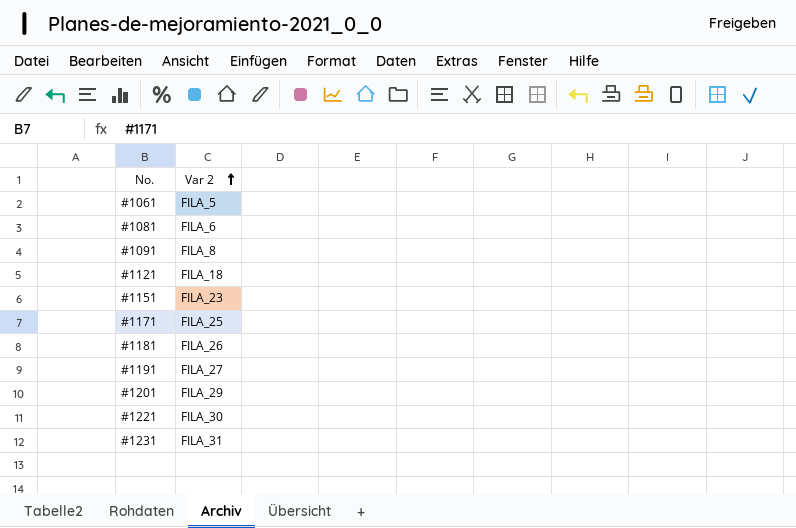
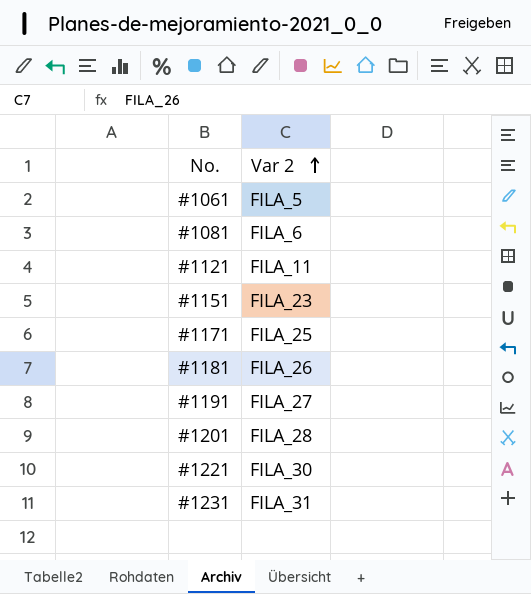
row #1091: FILA_8 -> none
#1121 | Var 2: FILA_18 -> FILA_11
#1201 | Var 2: FILA_29 -> FILA_28

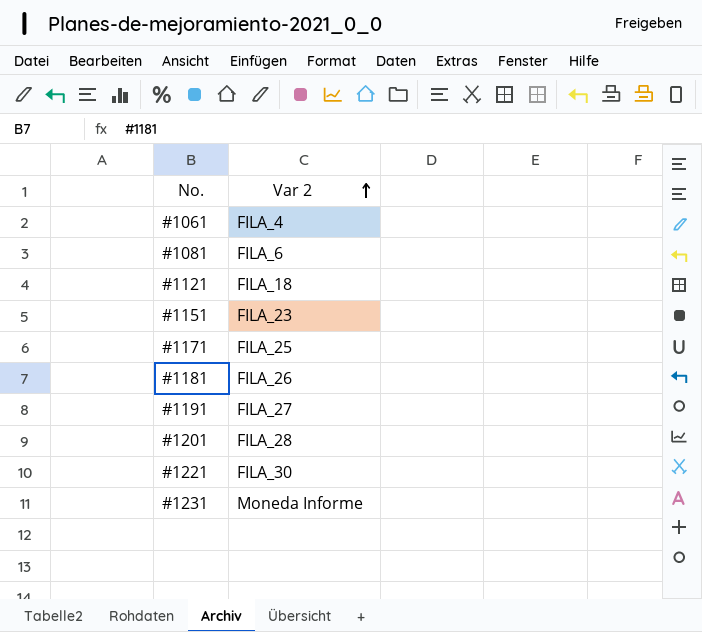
#1061 | Var 2: FILA_5 -> FILA_4
#1121 | Var 2: FILA_11 -> FILA_18
#1231 | Var 2: FILA_31 -> Moneda Informe

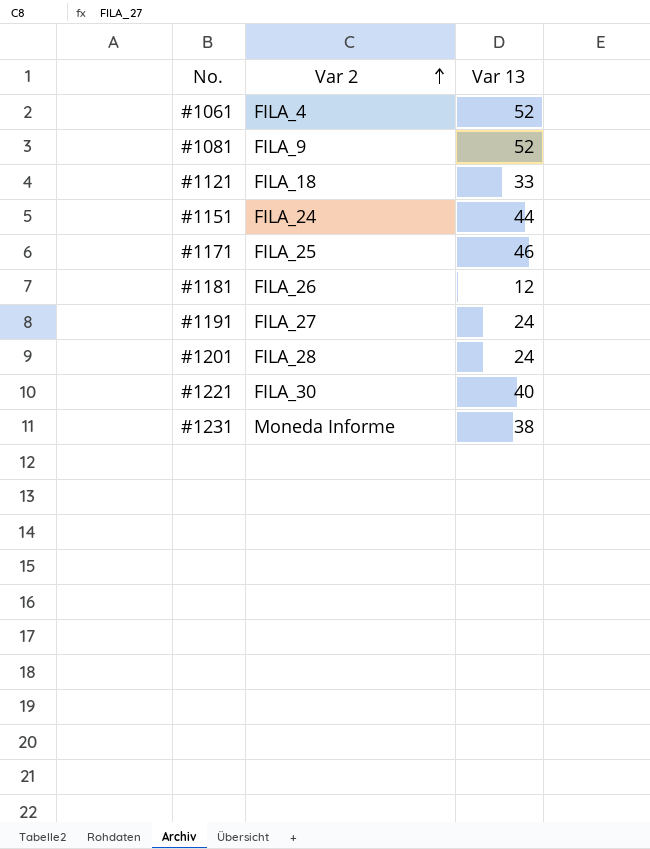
column Var 13 | position: none -> 3
#1081 | Var 2: FILA_6 -> FILA_9
#1151 | Var 2: FILA_23 -> FILA_24

